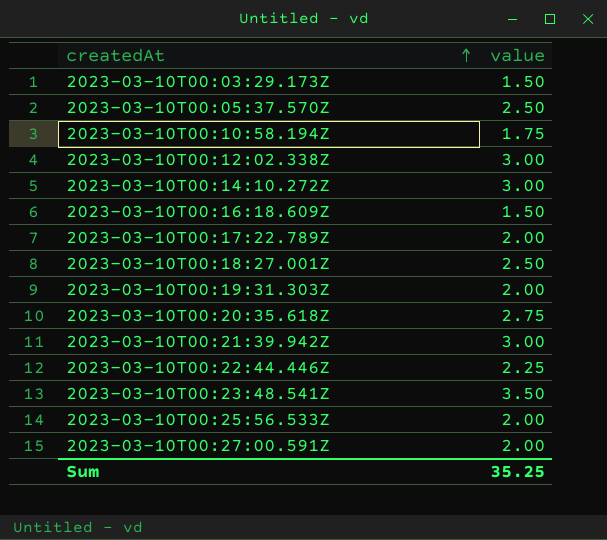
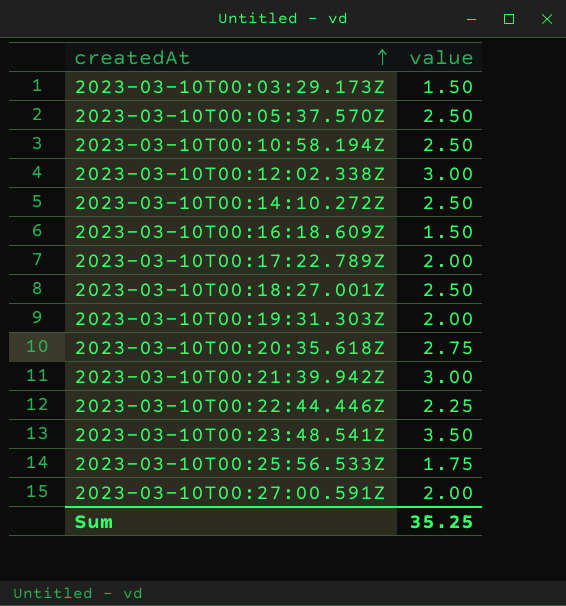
2023-03-10T00:10:58.194Z | value: 1.75 -> 2.50
2023-03-10T00:14:10.272Z | value: 3.00 -> 2.50
2023-03-10T00:25:56.533Z | value: 2.00 -> 1.75

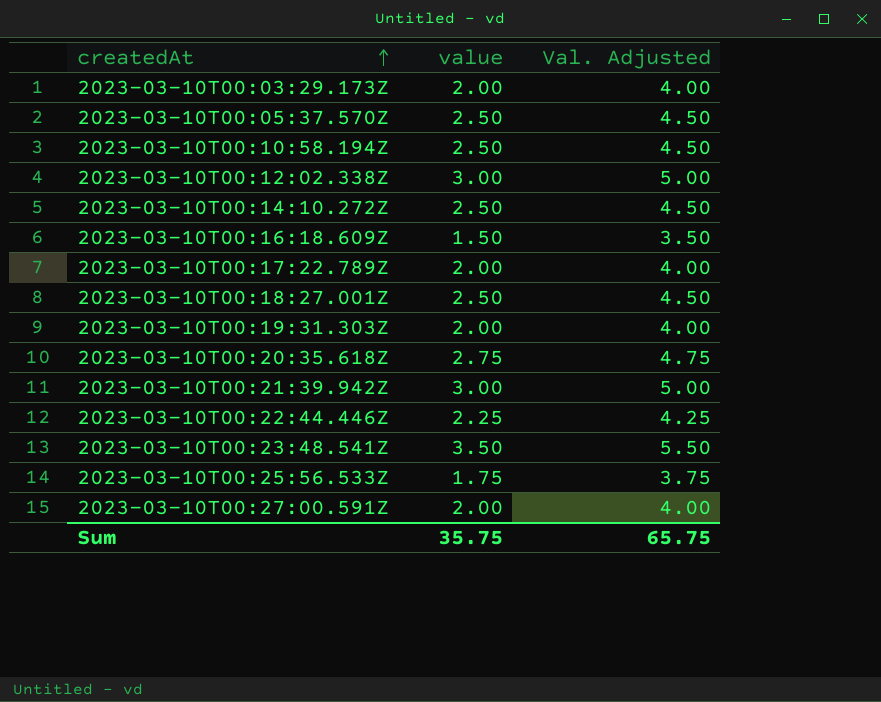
column Val. Adjusted | formula: none -> [value] + 2
2023-03-10T00:03:29.173Z | value: 1.50 -> 2.00
Sum | value: 35.25 -> 35.75

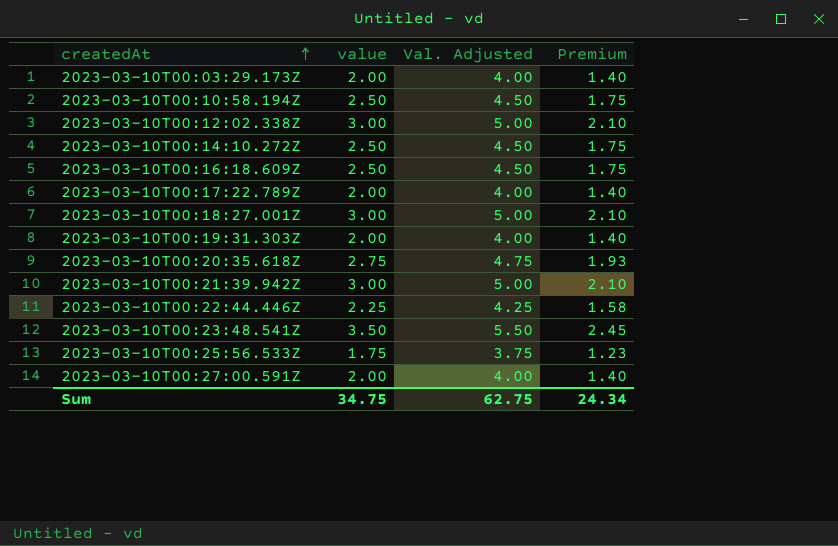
column Premium | formula: none -> [value] * 0.7
row 2023-03-10T00:05:37.570Z: 2.50 | 4.50 -> none
2023-03-10T00:16:18.609Z | value: 1.50 -> 2.50
2023-03-10T00:16:18.609Z | Val. Adjusted: 3.50 -> 4.50
2023-03-10T00:18:27.001Z | value: 2.50 -> 3.00
2023-03-10T00:18:27.001Z | Val. Adjusted: 4.50 -> 5.00
Sum | value: 35.75 -> 34.75
Sum | Val. Adjusted: 65.75 -> 62.75

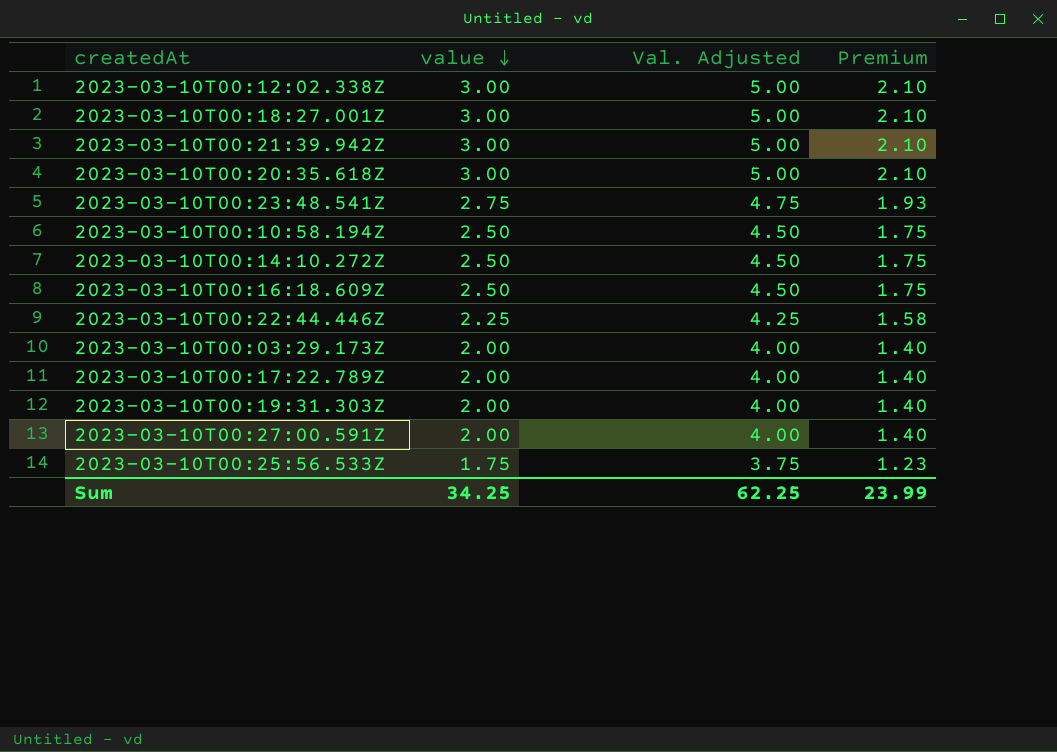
row order: createdAt ascending -> value descending
2023-03-10T00:20:35.618Z | value: 2.75 -> 3.00
2023-03-10T00:20:35.618Z | Val. Adjusted: 4.75 -> 5.00
2023-03-10T00:20:35.618Z | Premium: 1.93 -> 2.10
2023-03-10T00:23:48.541Z | value: 3.50 -> 2.75
2023-03-10T00:23:48.541Z | Val. Adjusted: 5.50 -> 4.75
2023-03-10T00:23:48.541Z | Premium: 2.45 -> 1.93
Sum | value: 34.75 -> 34.25
Sum | Val. Adjusted: 62.75 -> 62.25
Sum | Premium: 24.34 -> 23.99

